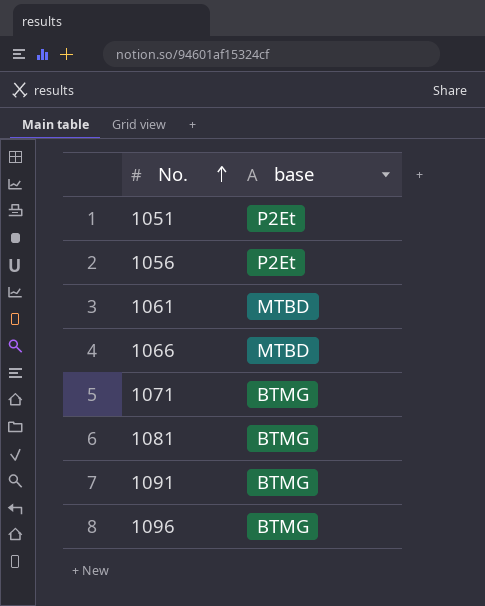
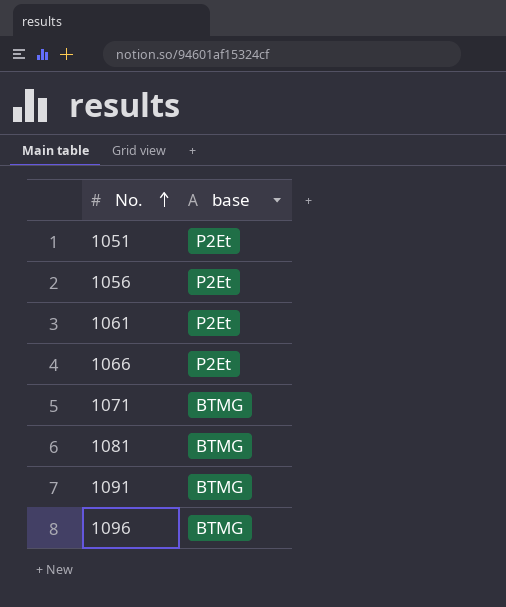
1061 | base: MTBD -> P2Et
1066 | base: MTBD -> P2Et

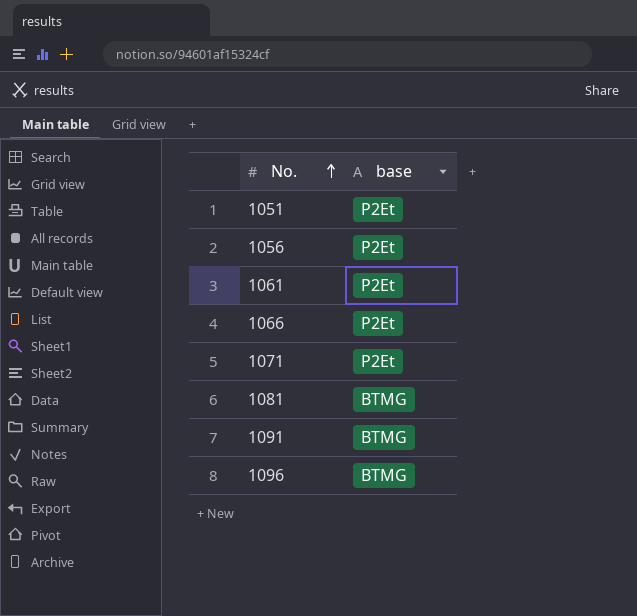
1071 | base: BTMG -> P2Et

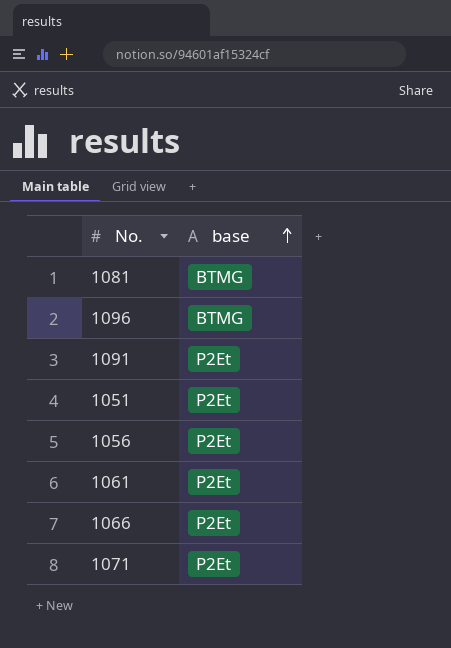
row order: No. ascending -> base ascending
1091 | base: BTMG -> P2Et

